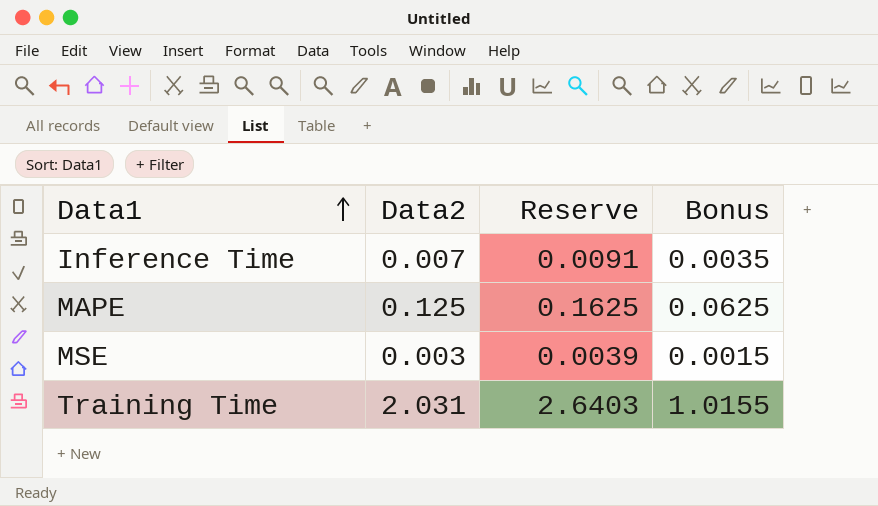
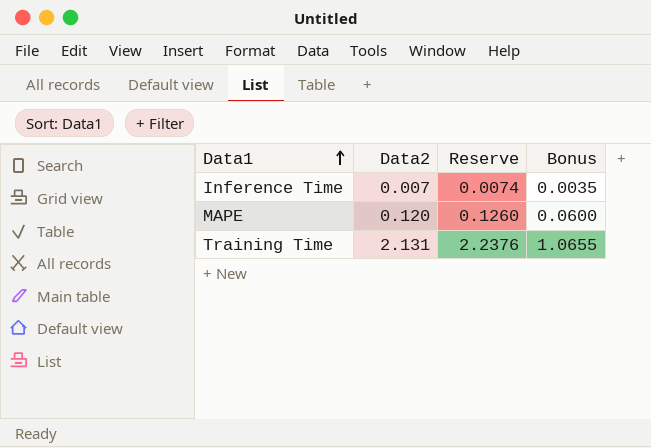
column Reserve | formula: [Data2] * 1.3 -> [Data2] * 1.05
row MSE: 0.003 | 0.0039 | 0.0015 -> none
MAPE | Data2: 0.125 -> 0.120
MAPE | Bonus: 0.0625 -> 0.0600
Training Time | Data2: 2.031 -> 2.131
Training Time | Bonus: 1.0155 -> 1.0655

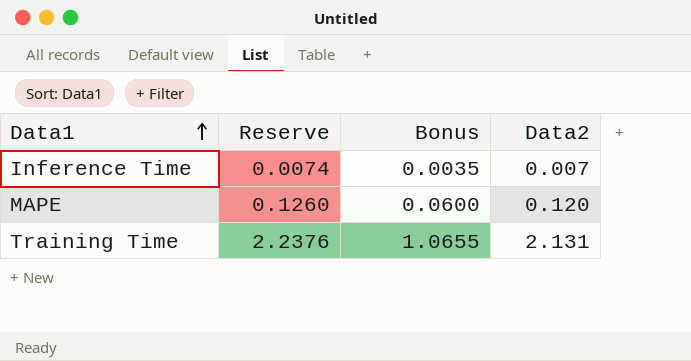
column Data2 | position: 2 -> 4

